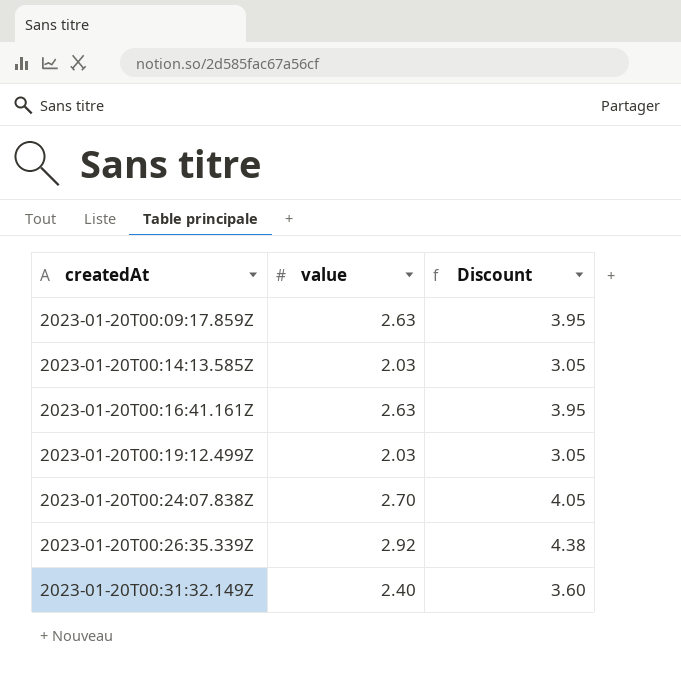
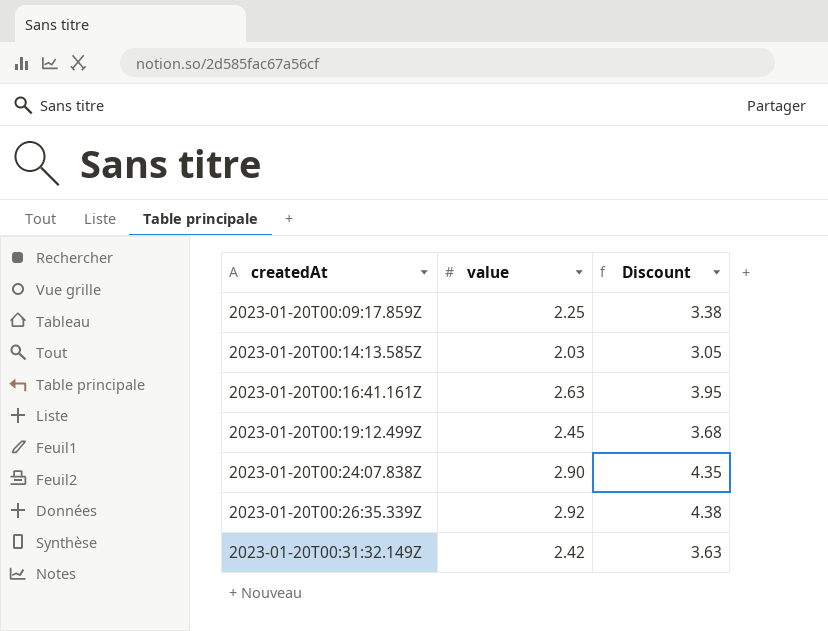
2023-01-20T00:09:17.859Z | value: 2.63 -> 2.25
2023-01-20T00:09:17.859Z | Discount: 3.95 -> 3.38
2023-01-20T00:19:12.499Z | value: 2.03 -> 2.45
2023-01-20T00:19:12.499Z | Discount: 3.05 -> 3.68
2023-01-20T00:24:07.838Z | value: 2.70 -> 2.90
2023-01-20T00:24:07.838Z | Discount: 4.05 -> 4.35
2023-01-20T00:31:32.149Z | value: 2.40 -> 2.42
2023-01-20T00:31:32.149Z | Discount: 3.60 -> 3.63

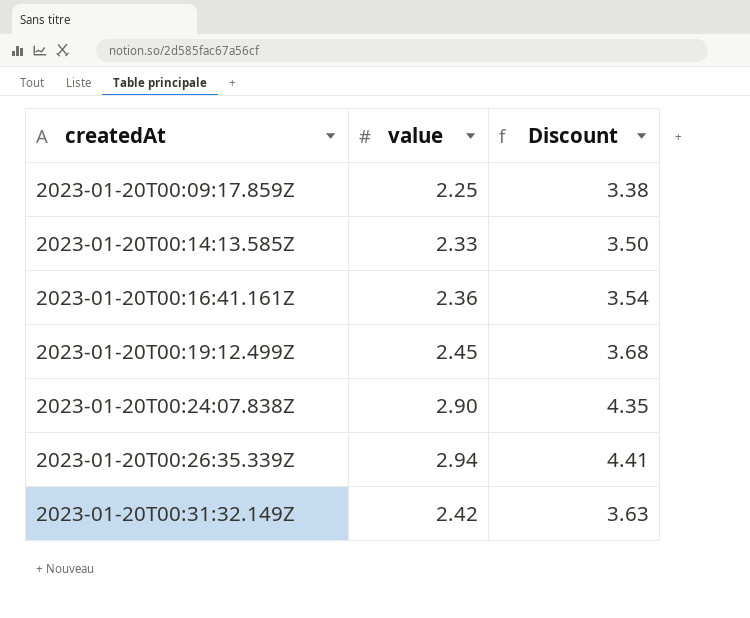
2023-01-20T00:14:13.585Z | value: 2.03 -> 2.33
2023-01-20T00:14:13.585Z | Discount: 3.05 -> 3.50
2023-01-20T00:16:41.161Z | value: 2.63 -> 2.36
2023-01-20T00:16:41.161Z | Discount: 3.95 -> 3.54
2023-01-20T00:26:35.339Z | value: 2.92 -> 2.94
2023-01-20T00:26:35.339Z | Discount: 4.38 -> 4.41

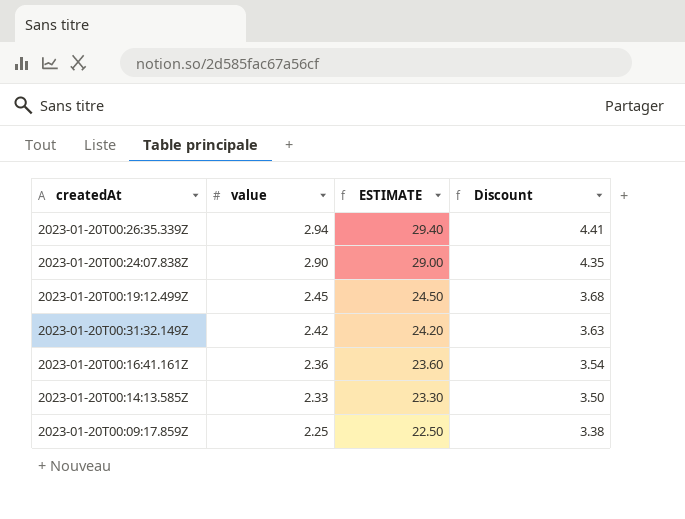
row order: createdAt ascending -> value descending
column ESTIMATE | formula: none -> [value] * 10

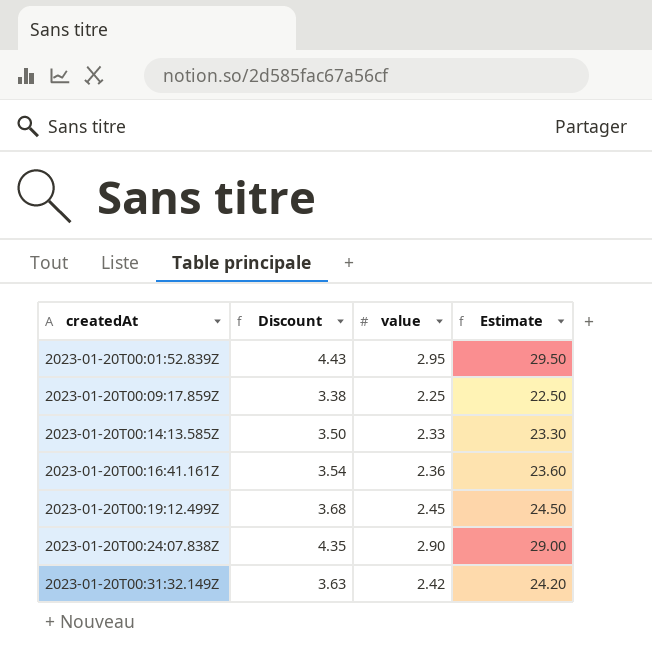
row order: value descending -> createdAt ascending
column Discount | position: 4 -> 2
column name: ESTIMATE -> Estimate
row 2023-01-20T00:26:35.339Z: 2.94 | 29.40 | 4.41 -> none
row 2023-01-20T00:01:52.839Z: none -> 4.43 | 2.95 | 29.50

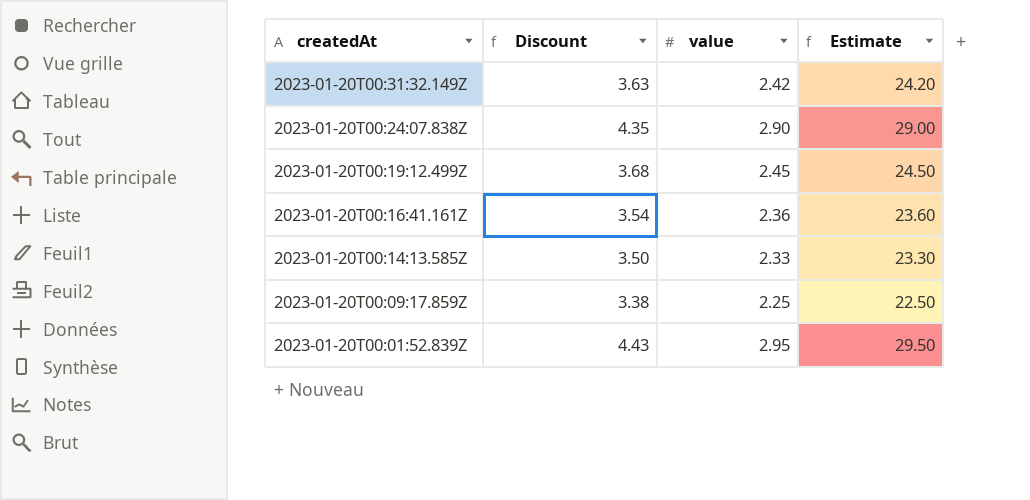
row order: createdAt ascending -> createdAt descending

